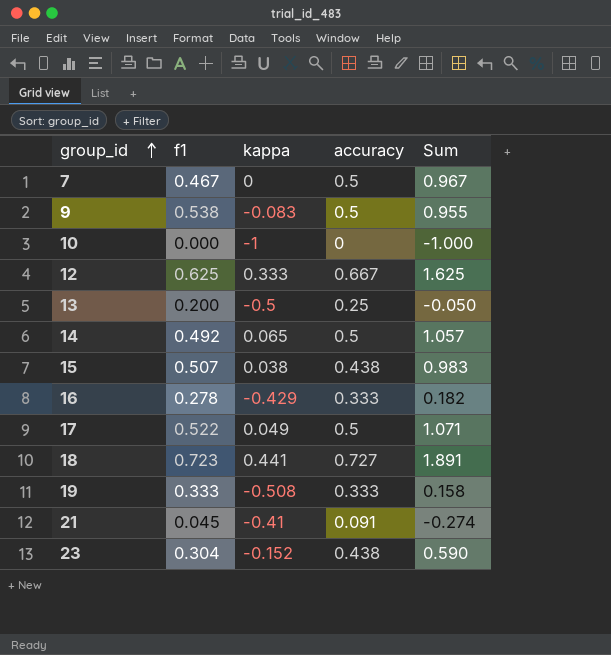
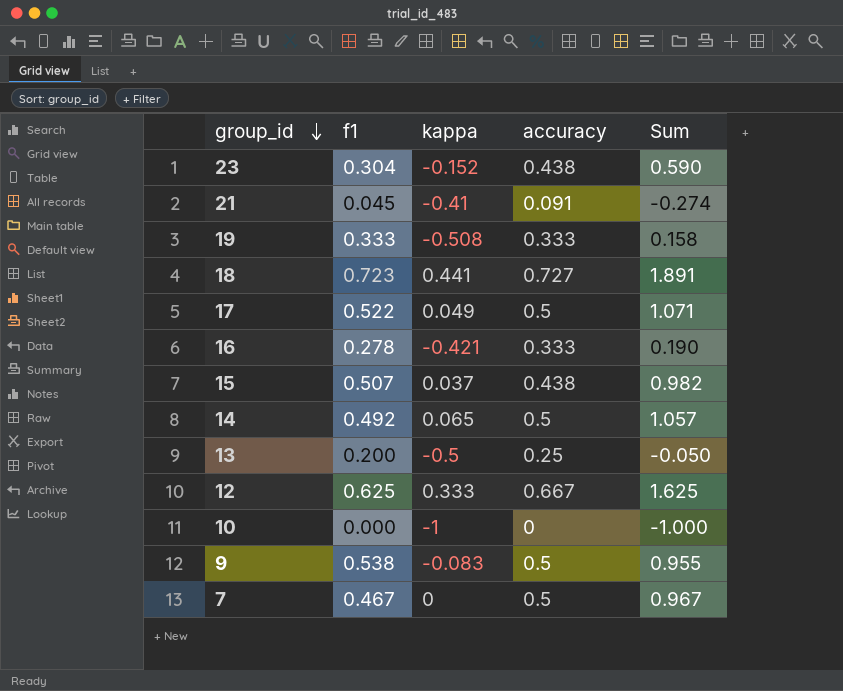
row order: group_id ascending -> group_id descending
16 | kappa: -0.429 -> -0.421
16 | Sum: 0.182 -> 0.190
15 | kappa: 0.038 -> 0.037
15 | Sum: 0.983 -> 0.982

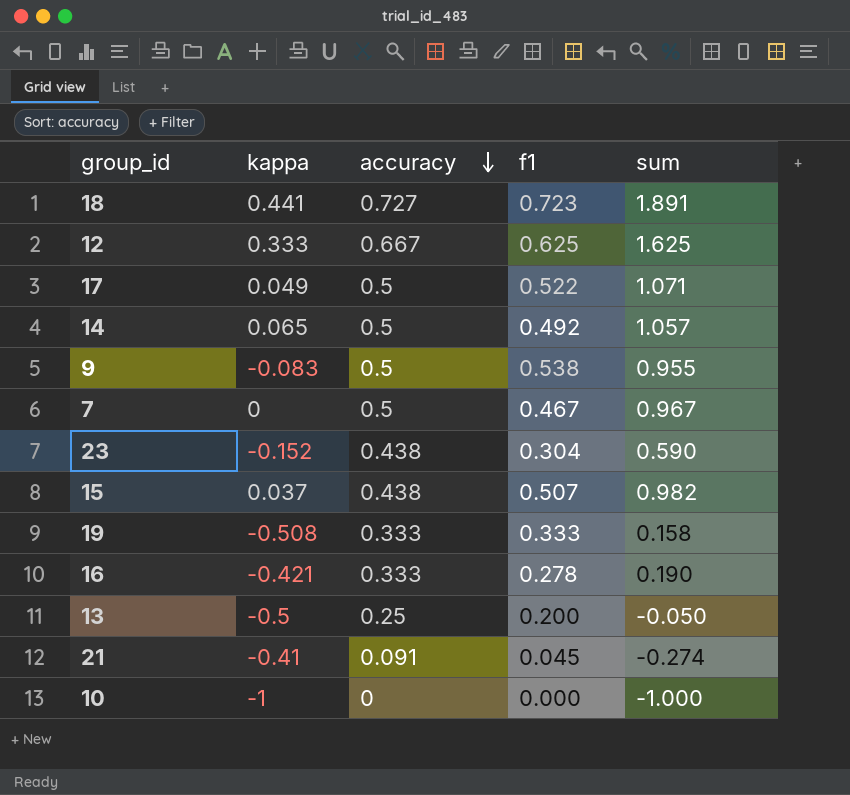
row order: group_id descending -> accuracy descending
column f1 | position: 2 -> 4
column name: Sum -> sum

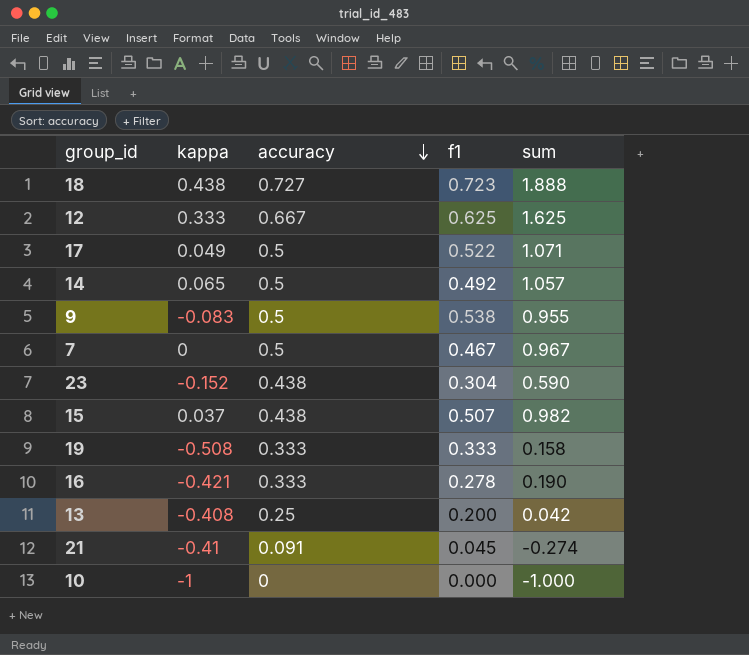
18 | kappa: 0.441 -> 0.438
18 | sum: 1.891 -> 1.888
13 | kappa: -0.5 -> -0.408
13 | sum: -0.050 -> 0.042

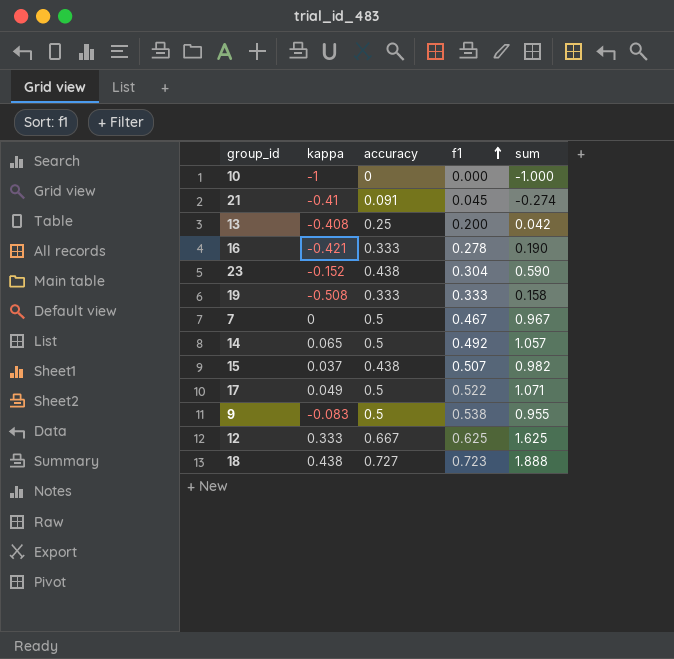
row order: accuracy descending -> f1 ascending

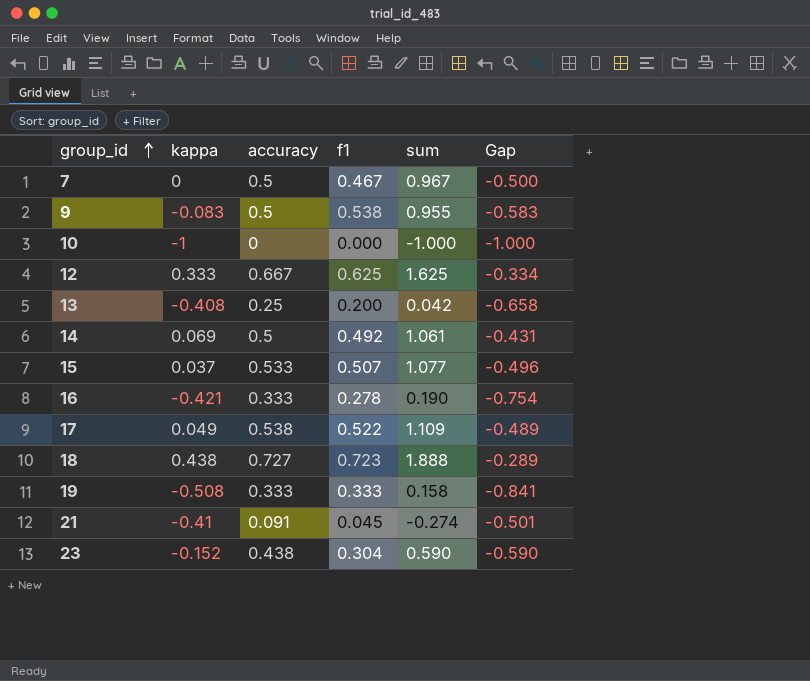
row order: f1 ascending -> group_id ascending
column Gap | formula: none -> [kappa] - [accuracy]
14 | kappa: 0.065 -> 0.069
14 | sum: 1.057 -> 1.061
15 | accuracy: 0.438 -> 0.533
15 | sum: 0.982 -> 1.077
17 | accuracy: 0.5 -> 0.538
17 | sum: 1.071 -> 1.109

